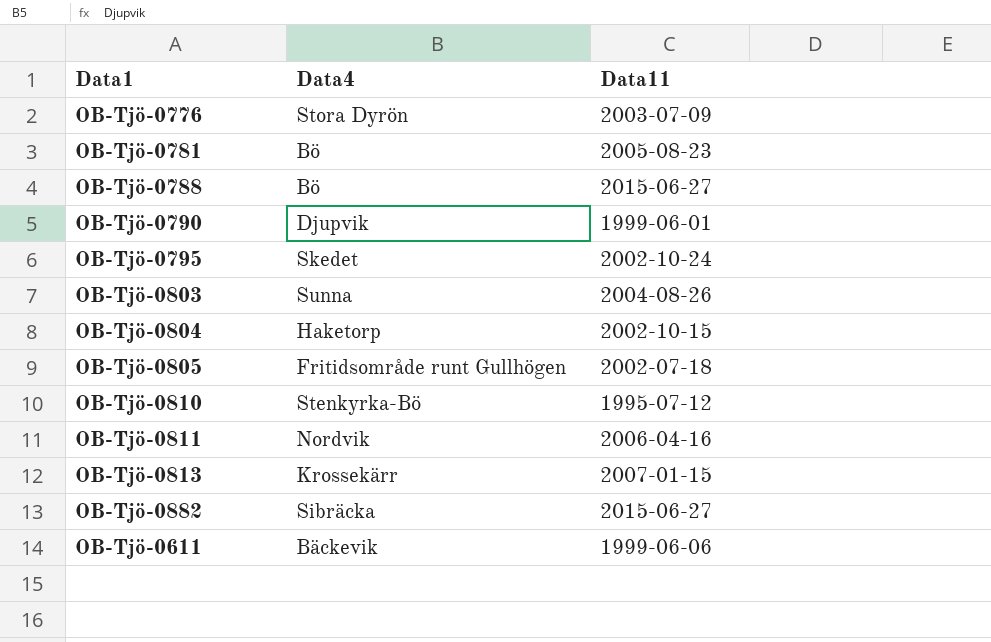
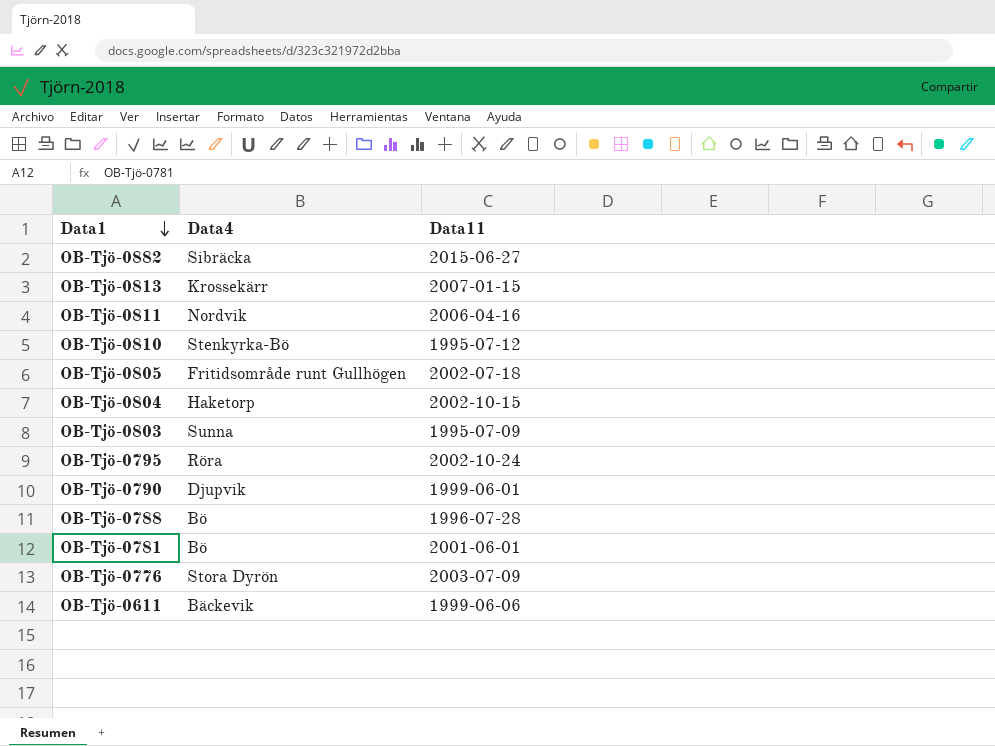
row order: none -> Data1 descending
OB-Tjö-0803 | Data11: 2004-08-26 -> 1995-07-09
OB-Tjö-0795 | Data4: Skedet -> Röra
OB-Tjö-0788 | Data11: 2015-06-27 -> 1996-07-28
OB-Tjö-0781 | Data11: 2005-08-23 -> 2001-06-01

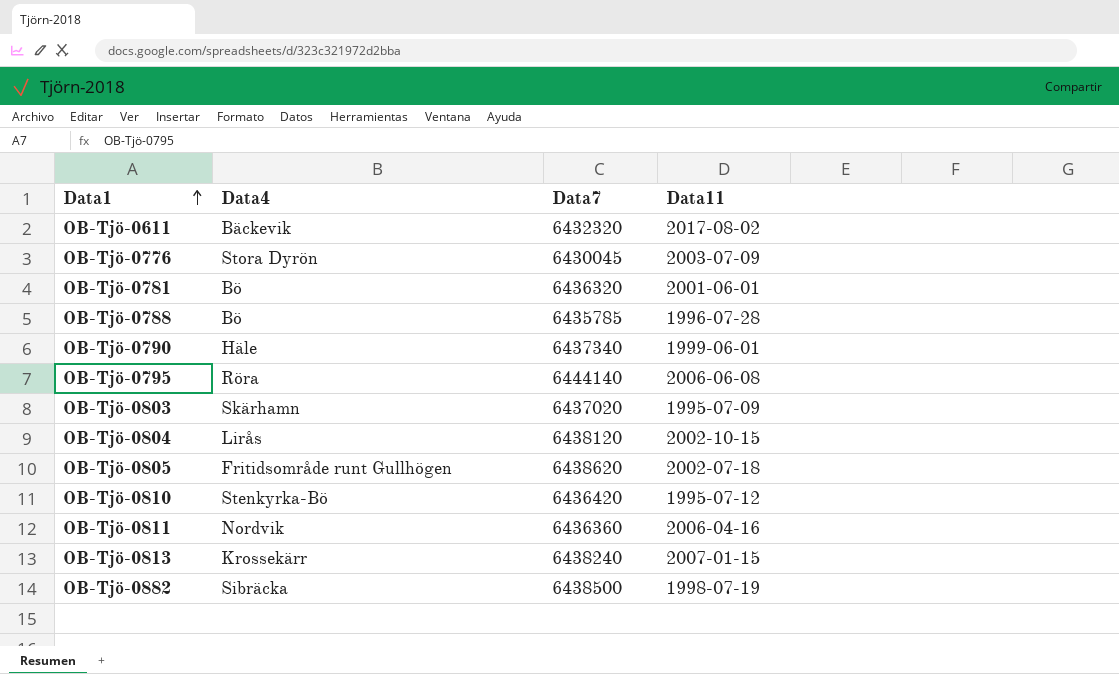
row order: Data1 descending -> Data1 ascending
column Data7 | position: none -> 3
OB-Tjö-0611 | Data11: 1999-06-06 -> 2017-08-02
OB-Tjö-0790 | Data4: Djupvik -> Häle
OB-Tjö-0795 | Data11: 2002-10-24 -> 2006-06-08
OB-Tjö-0803 | Data4: Sunna -> Skärhamn
OB-Tjö-0804 | Data4: Haketorp -> Lirås
OB-Tjö-0882 | Data11: 2015-06-27 -> 1998-07-19

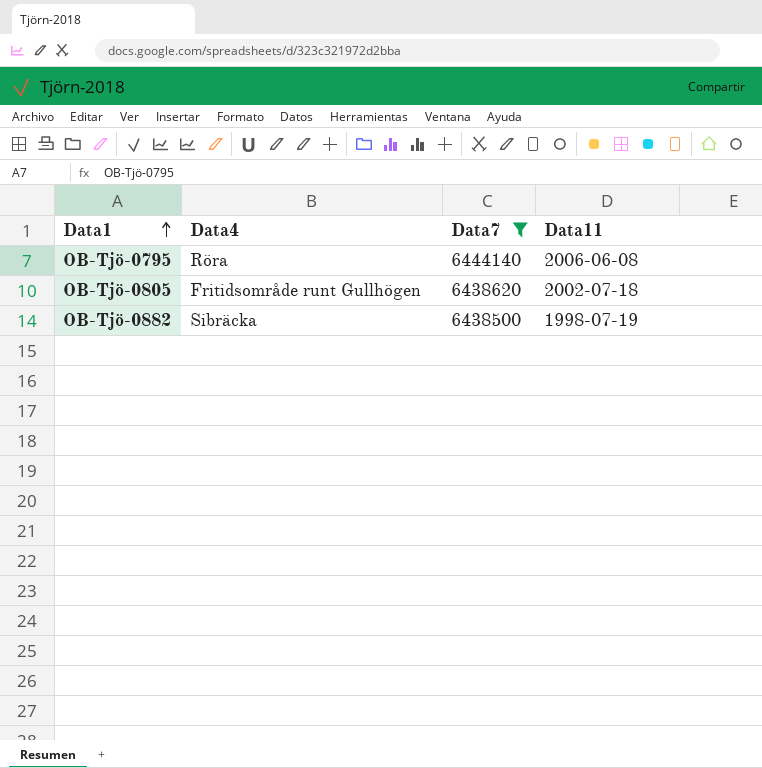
filter: none -> Data7 >= 6438500

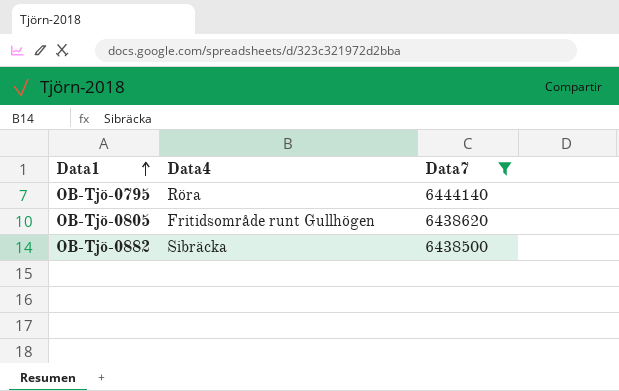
column Data11 | position: 4 -> none

